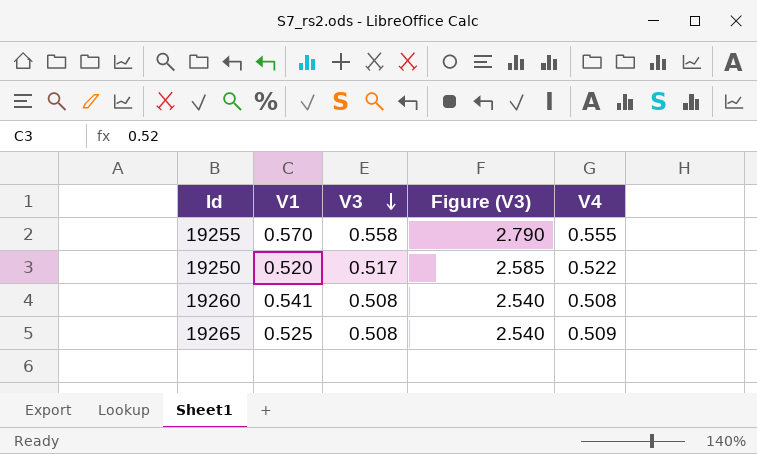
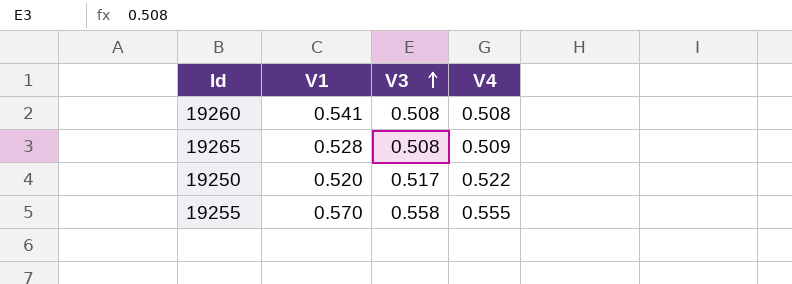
row order: V3 descending -> V3 ascending
column Figure (V3) | formula: [V3] * 5 -> none
19265 | V1: 0.525 -> 0.528

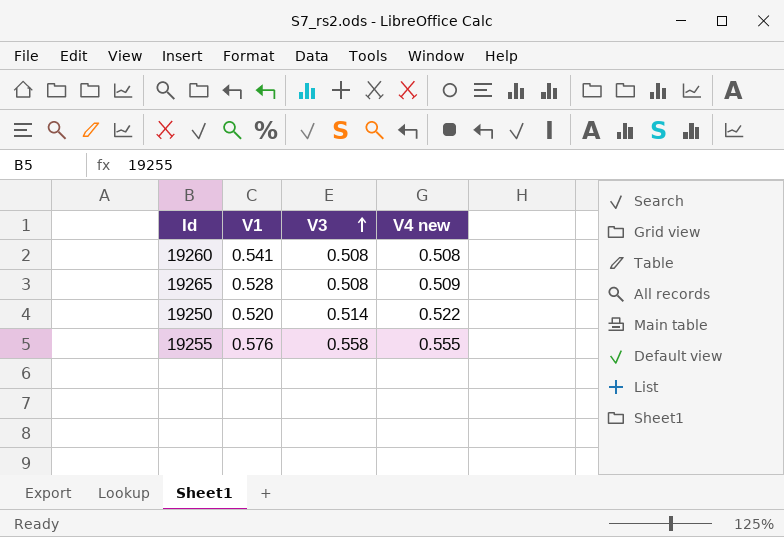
column name: V4 -> V4 new
19250 | V3: 0.517 -> 0.514
19255 | V1: 0.570 -> 0.576

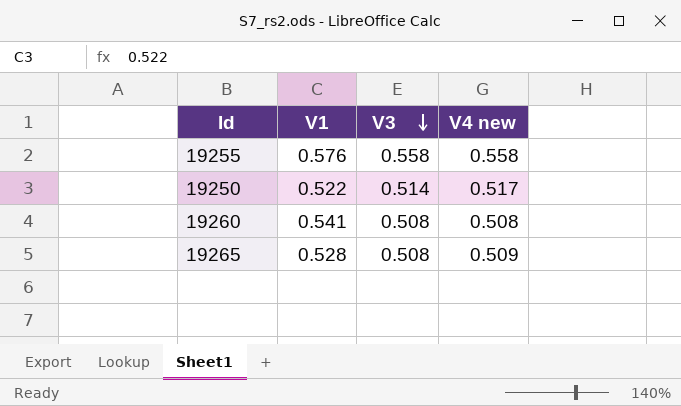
row order: V3 ascending -> V3 descending
19255 | V4 new: 0.555 -> 0.558
19250 | V1: 0.520 -> 0.522
19250 | V4 new: 0.522 -> 0.517

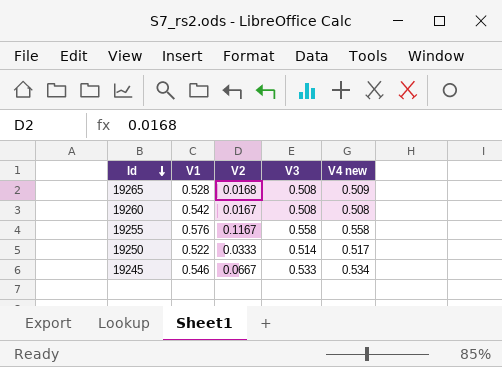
row order: V3 descending -> Id descending
column V2 | position: none -> 3
19260 | V1: 0.541 -> 0.542
row 19245: none -> 0.546 | 0.0667 | 0.533 | 0.534

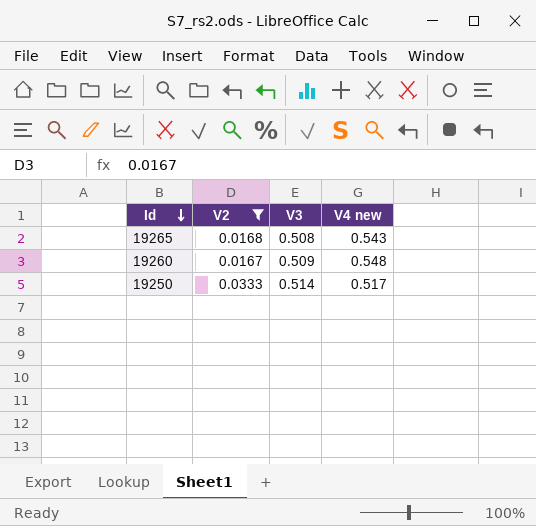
filter: none -> V2 <= 0.0333
column V1 | position: 2 -> none
19265 | V4 new: 0.509 -> 0.543
19260 | V3: 0.508 -> 0.509
19260 | V4 new: 0.508 -> 0.548

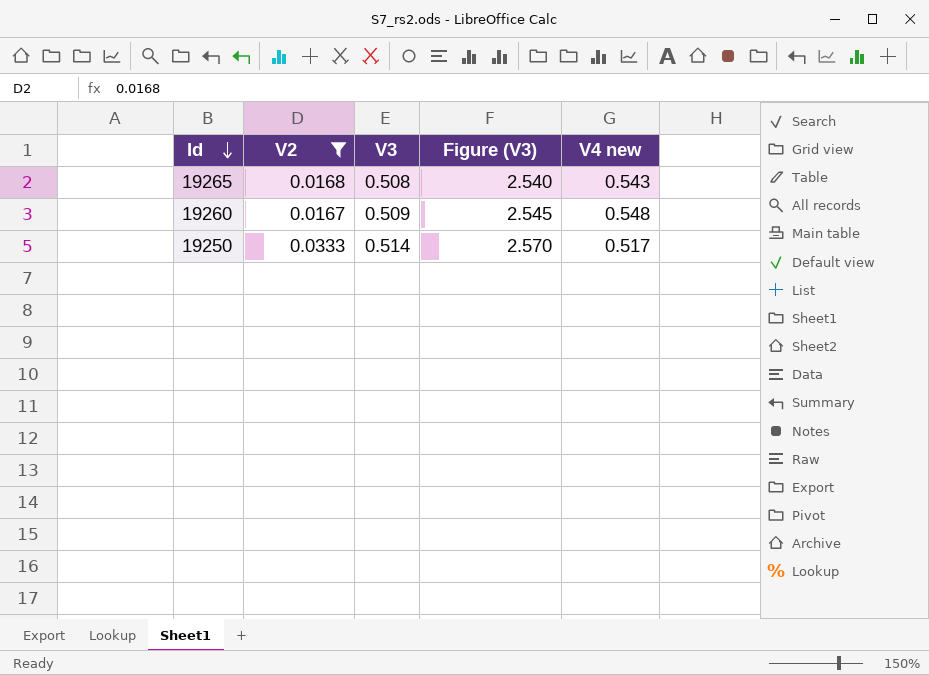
column Figure (V3) | formula: none -> [V3] * 5

